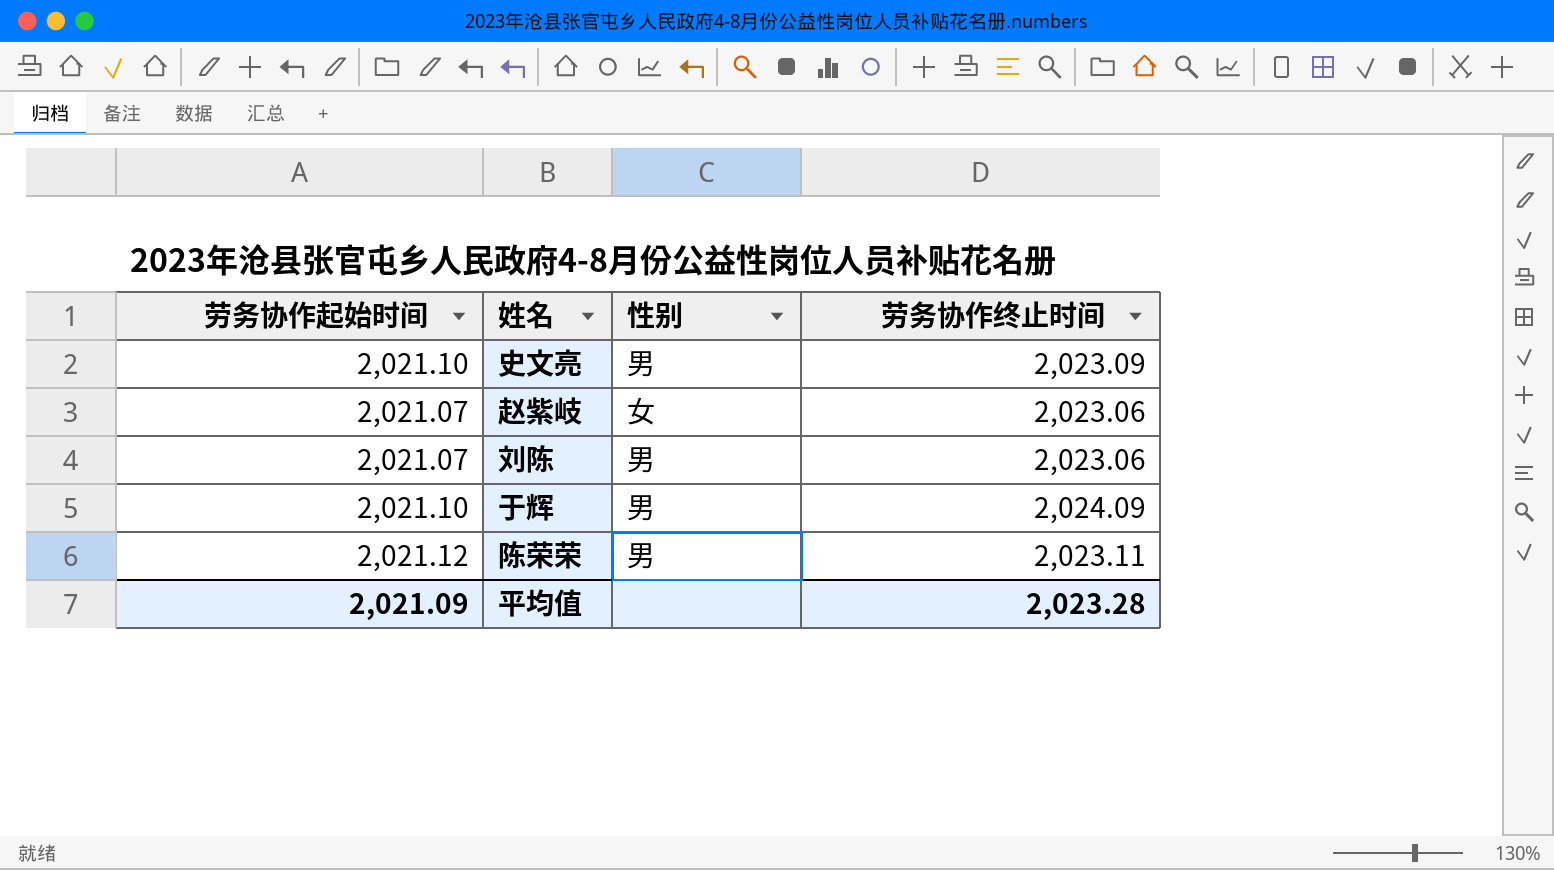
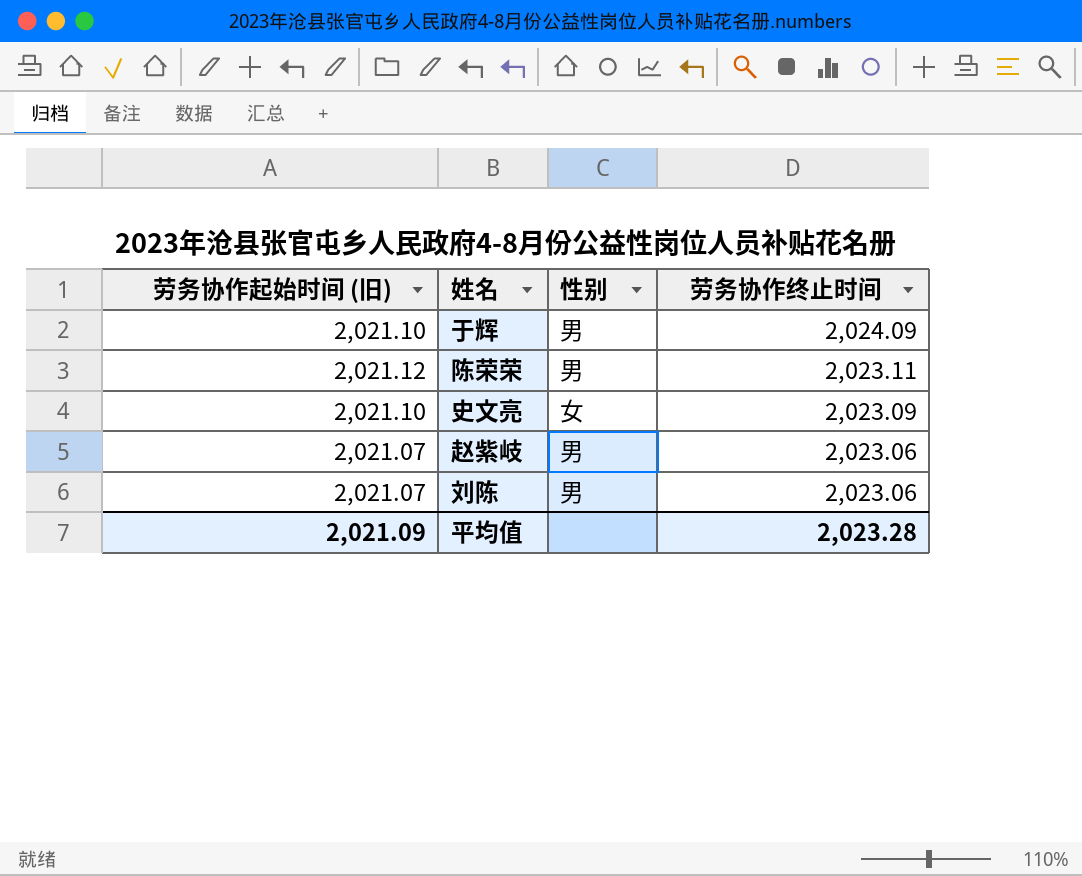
row order: none -> 劳务协作终止时间 descending
column name: 劳务协作起始时间 -> 劳务协作起始时间 (旧)
史文亮 | 性别: 男 -> 女
赵紫岐 | 性别: 女 -> 男

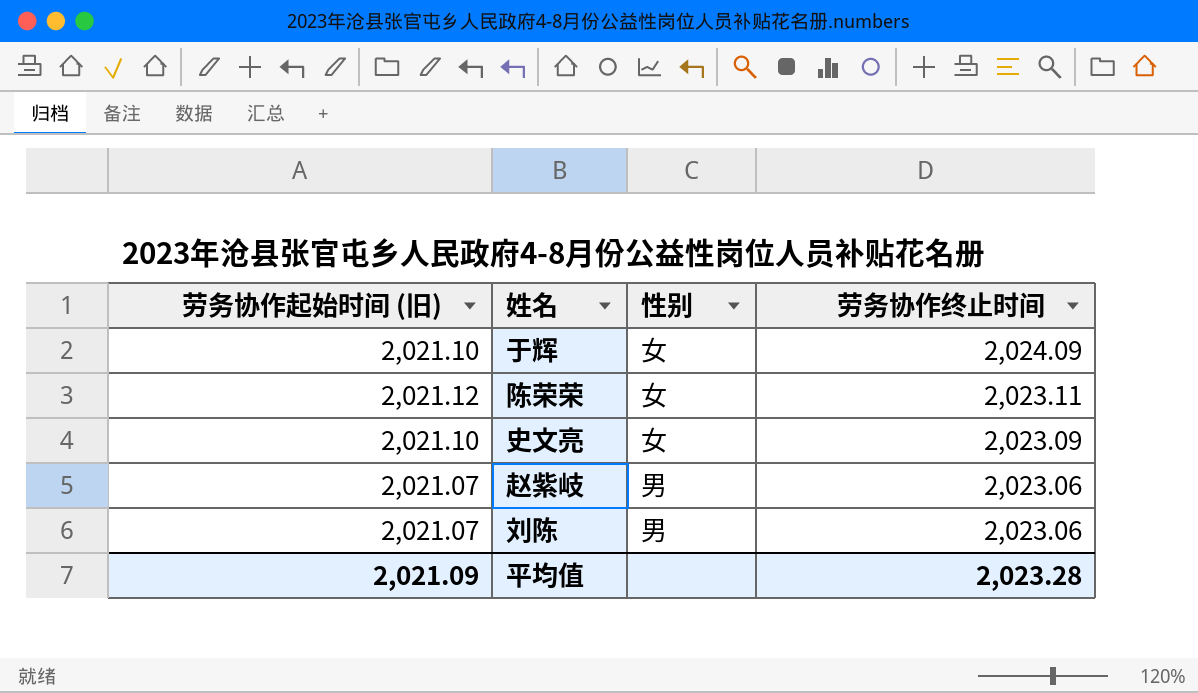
于辉 | 性别: 男 -> 女
陈荣荣 | 性别: 男 -> 女

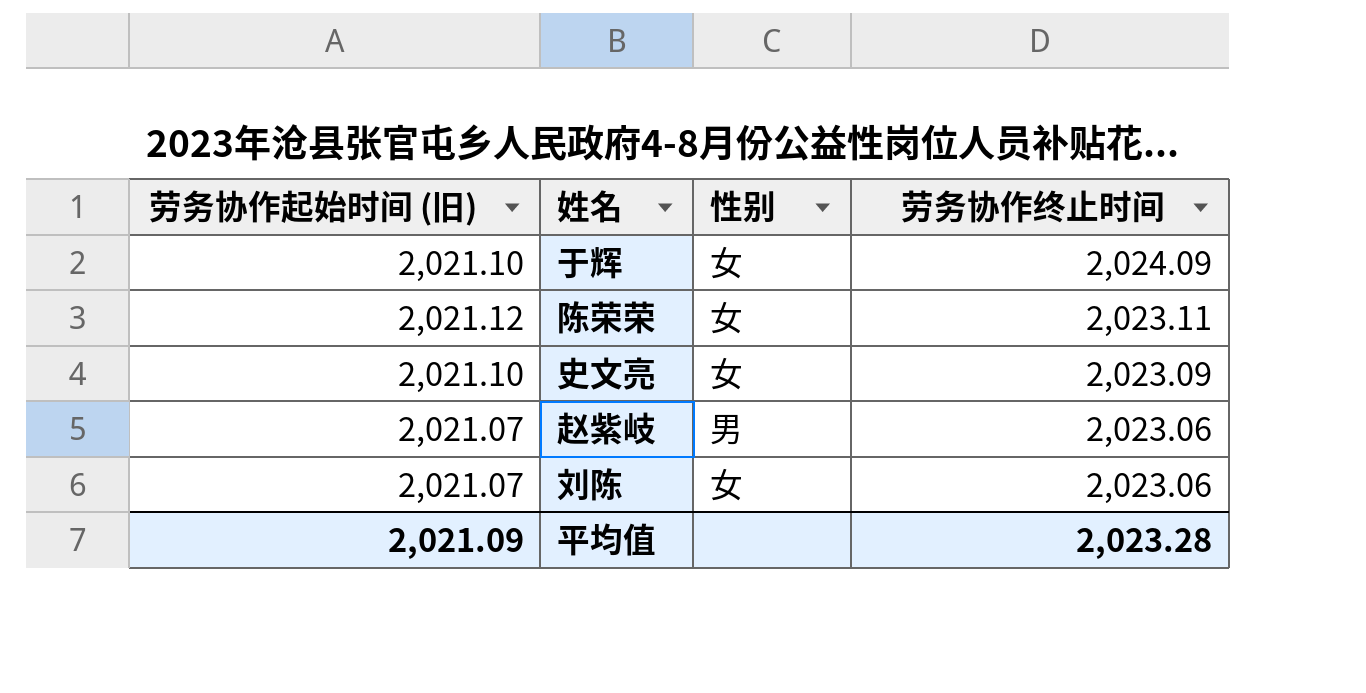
刘陈 | 性别: 男 -> 女

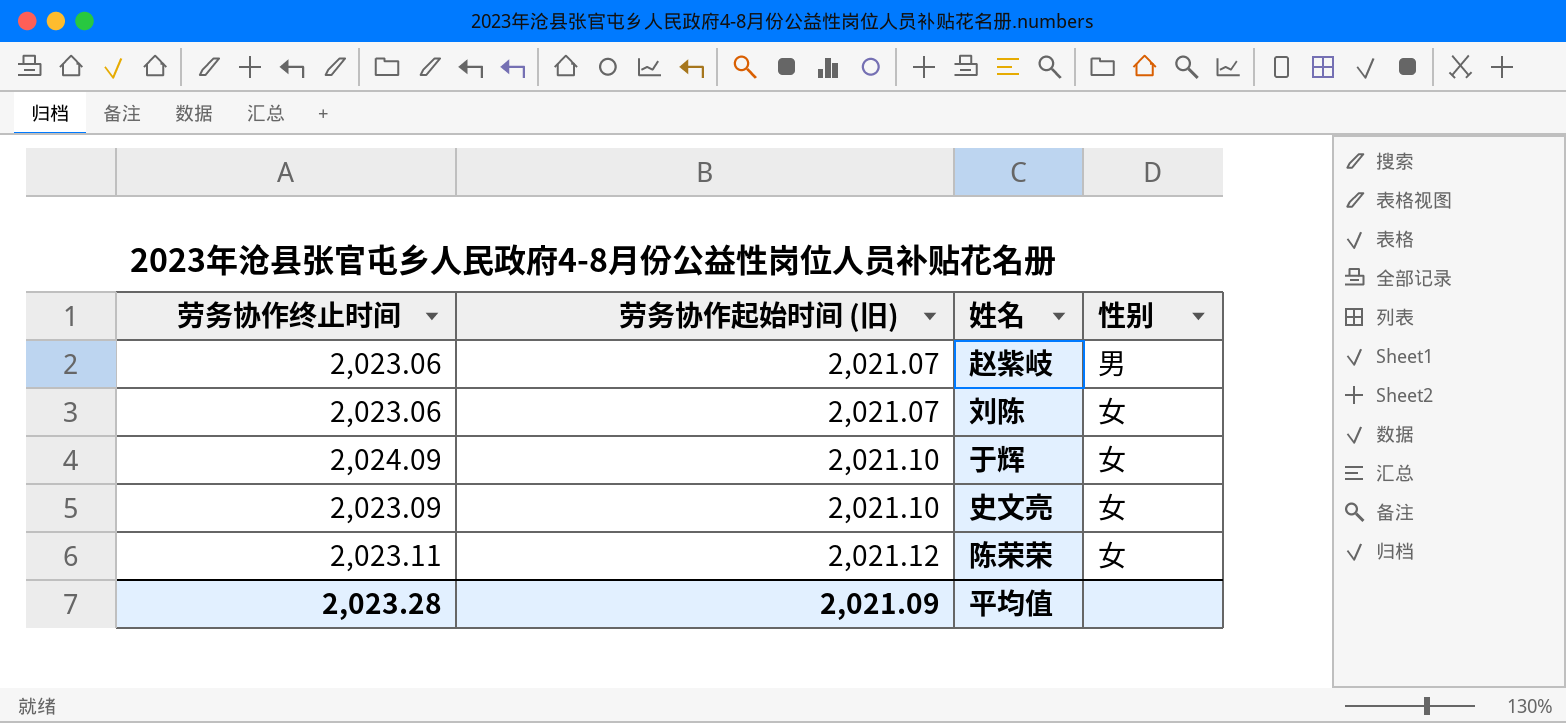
row order: 劳务协作终止时间 descending -> 劳务协作起始时间 (旧) ascending
column 劳务协作终止时间 | position: 4 -> 1

